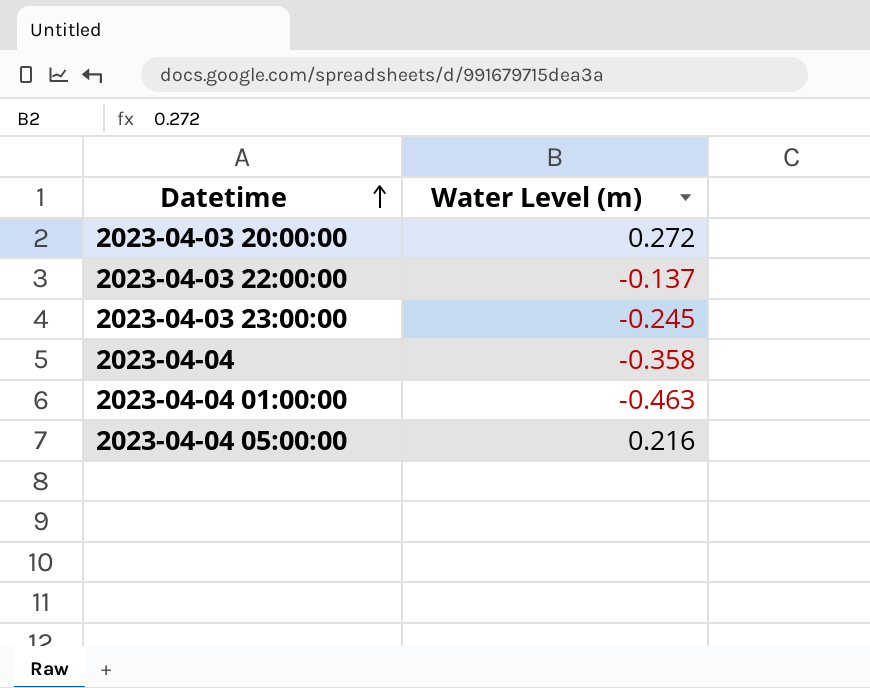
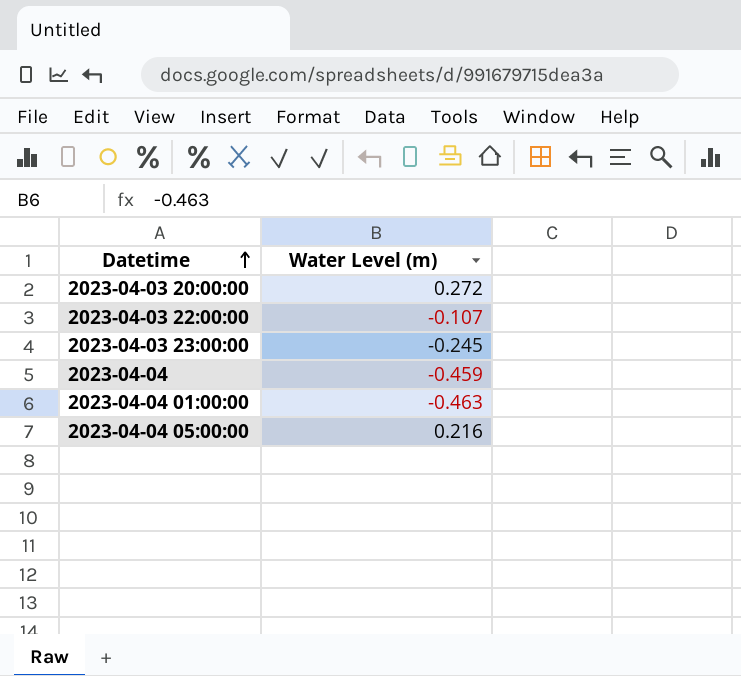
2023-04-03 22:00:00 | Water Level (m): -0.137 -> -0.107
2023-04-04 | Water Level (m): -0.358 -> -0.459

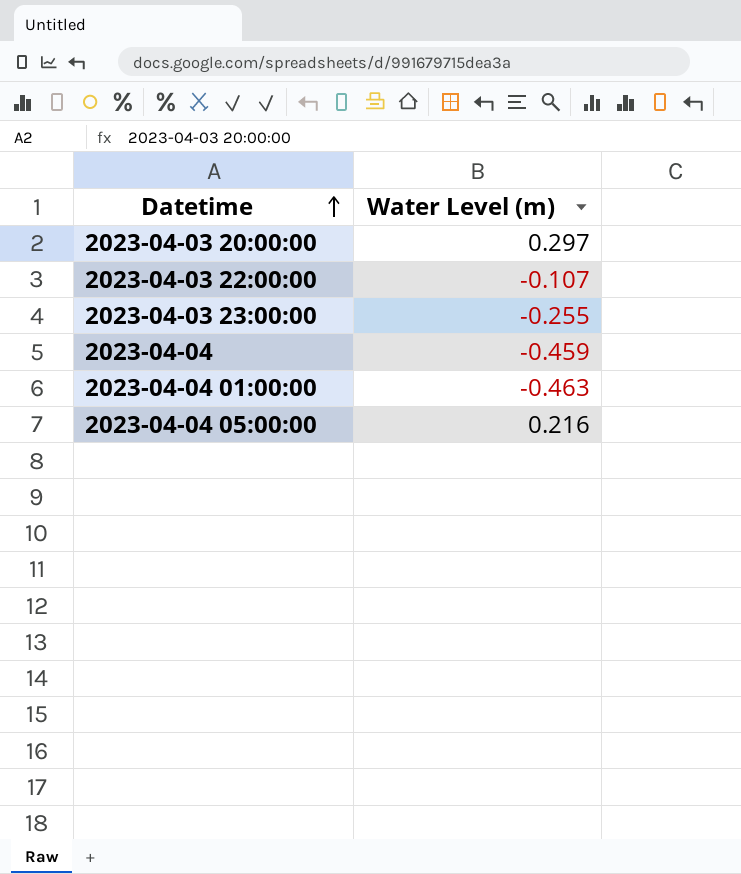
2023-04-03 20:00:00 | Water Level (m): 0.272 -> 0.297
2023-04-03 23:00:00 | Water Level (m): -0.245 -> -0.255

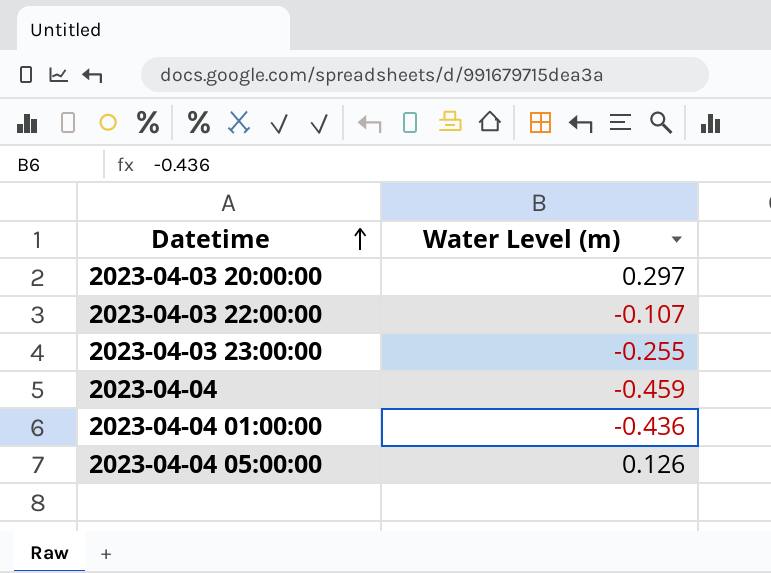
2023-04-04 01:00:00 | Water Level (m): -0.463 -> -0.436
2023-04-04 05:00:00 | Water Level (m): 0.216 -> 0.126

